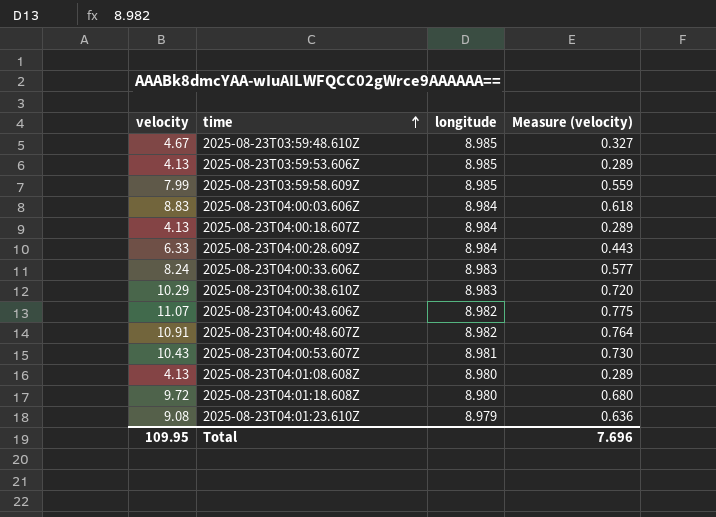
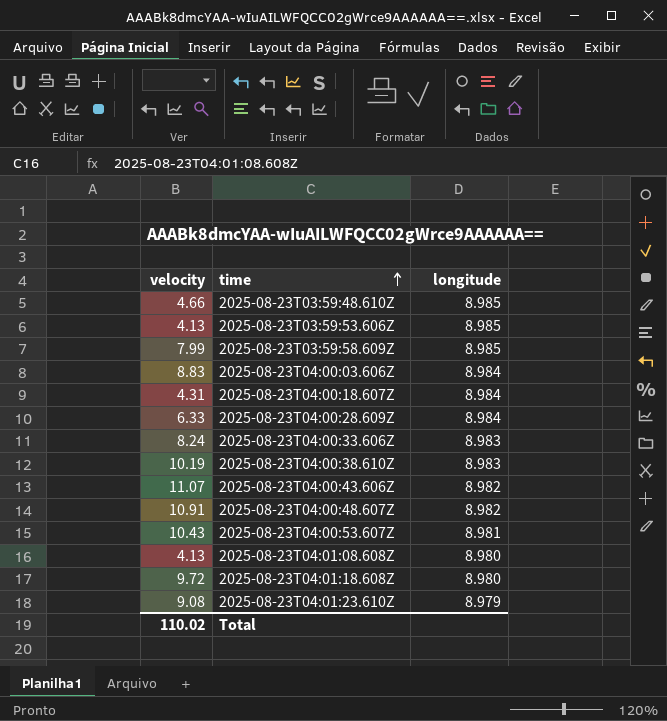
column Measure (velocity) | formula: [velocity] * 0.07 -> none
2025-08-23T03:59:48.610Z | velocity: 4.67 -> 4.66
2025-08-23T04:00:18.607Z | velocity: 4.13 -> 4.31
2025-08-23T04:00:38.610Z | velocity: 10.29 -> 10.19
Total | velocity: 109.95 -> 110.02

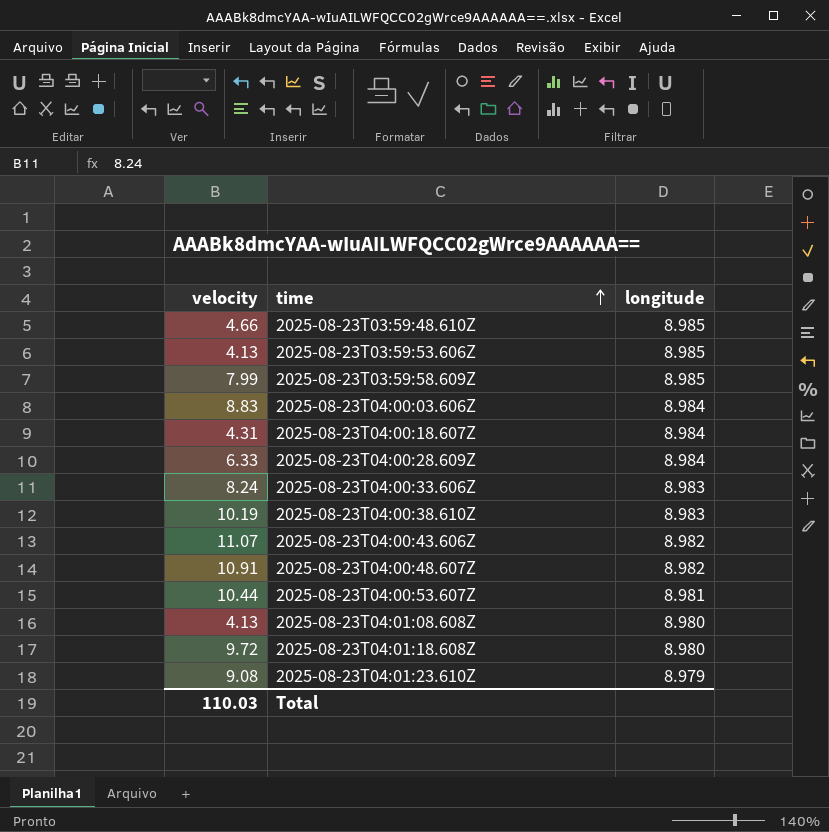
2025-08-23T04:00:53.607Z | velocity: 10.43 -> 10.44
Total | velocity: 110.02 -> 110.03

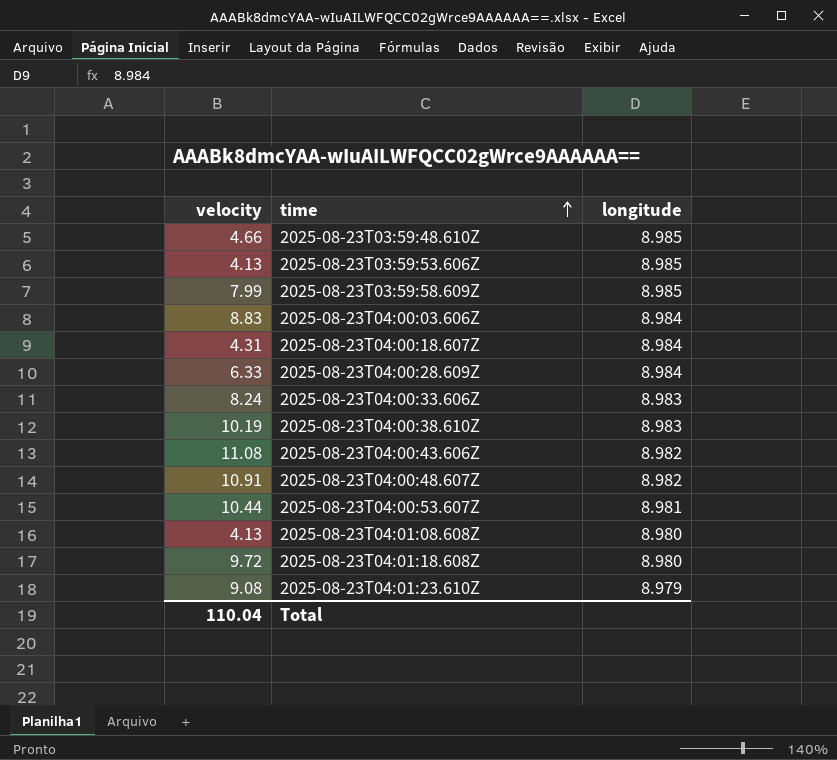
2025-08-23T04:00:43.606Z | velocity: 11.07 -> 11.08
Total | velocity: 110.03 -> 110.04

